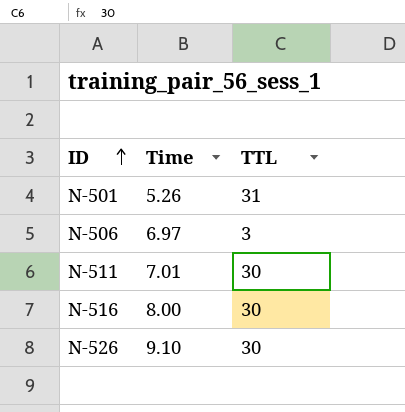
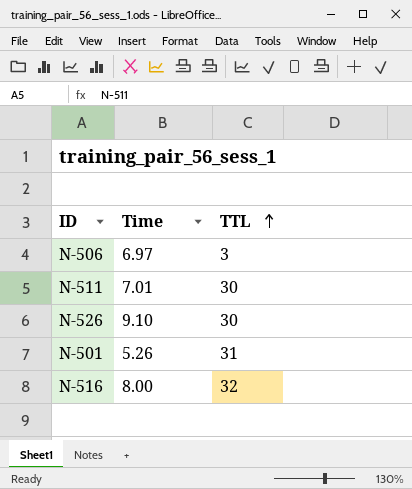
row order: ID ascending -> TTL ascending
N-516 | TTL: 30 -> 32

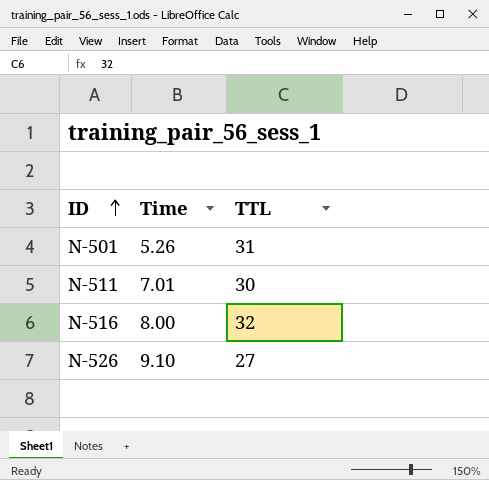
row order: TTL ascending -> ID ascending
row N-506: 6.97 | 3 -> none
N-526 | TTL: 30 -> 27

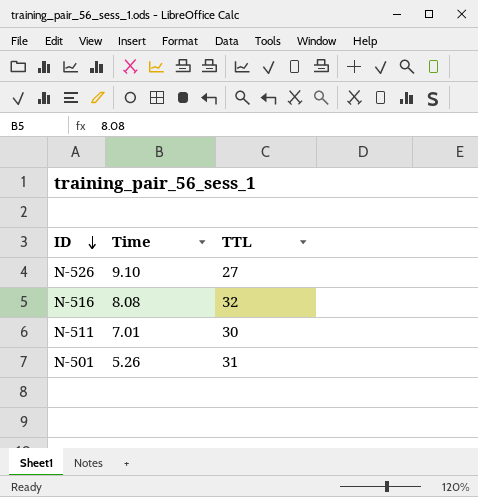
row order: ID ascending -> ID descending
N-516 | Time: 8.00 -> 8.08

